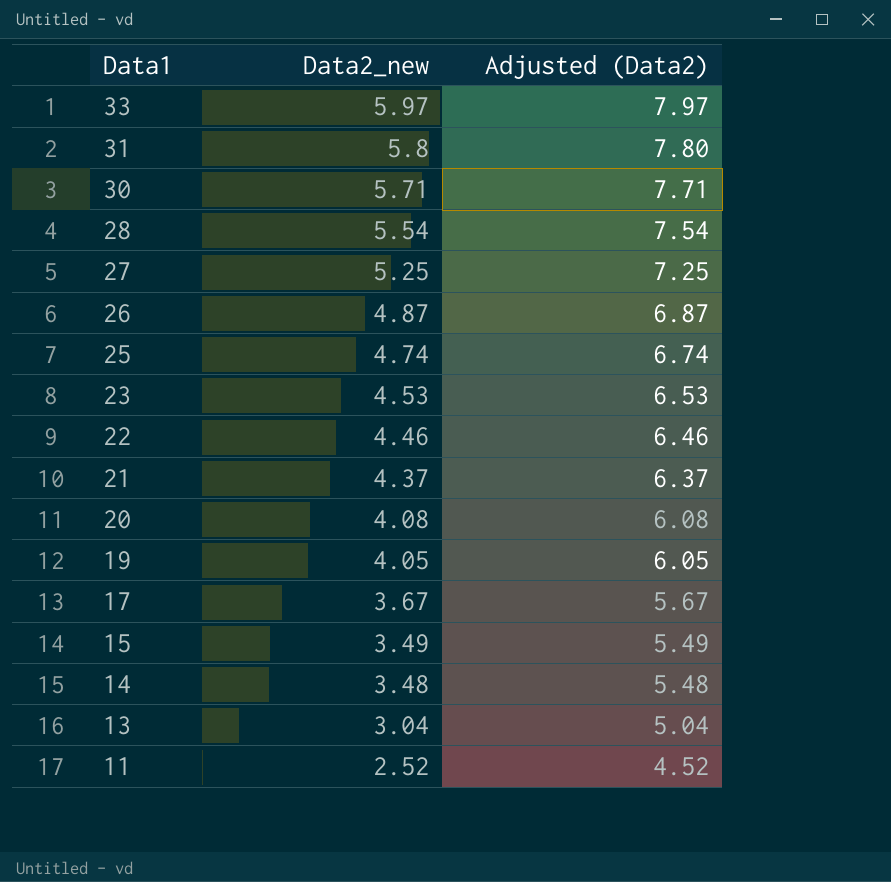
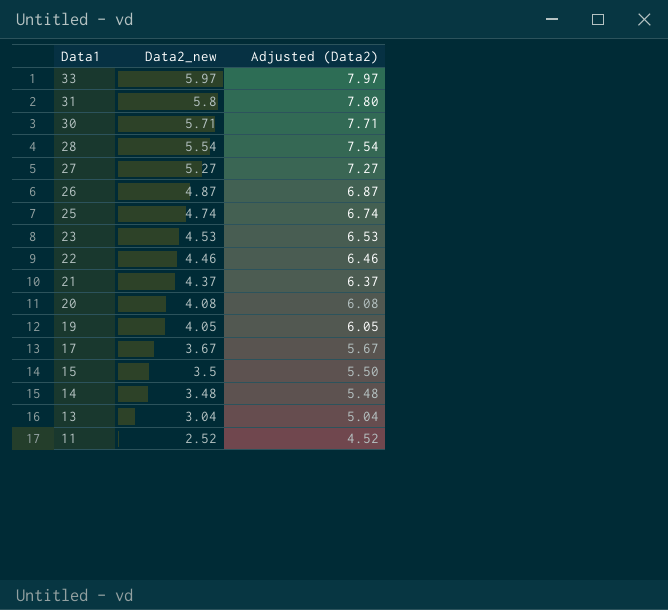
27 | Data2_new: 5.25 -> 5.27
27 | Adjusted (Data2): 7.25 -> 7.27
15 | Data2_new: 3.49 -> 3.5
15 | Adjusted (Data2): 5.49 -> 5.50

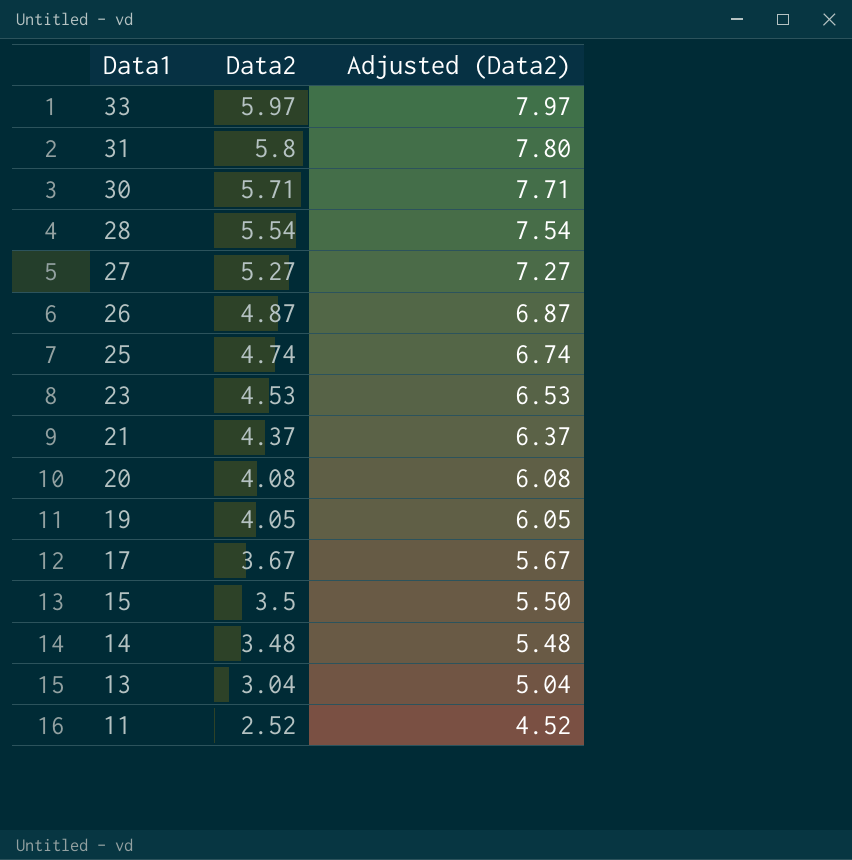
column name: Data2_new -> Data2
row 22: 4.46 | 6.46 -> none

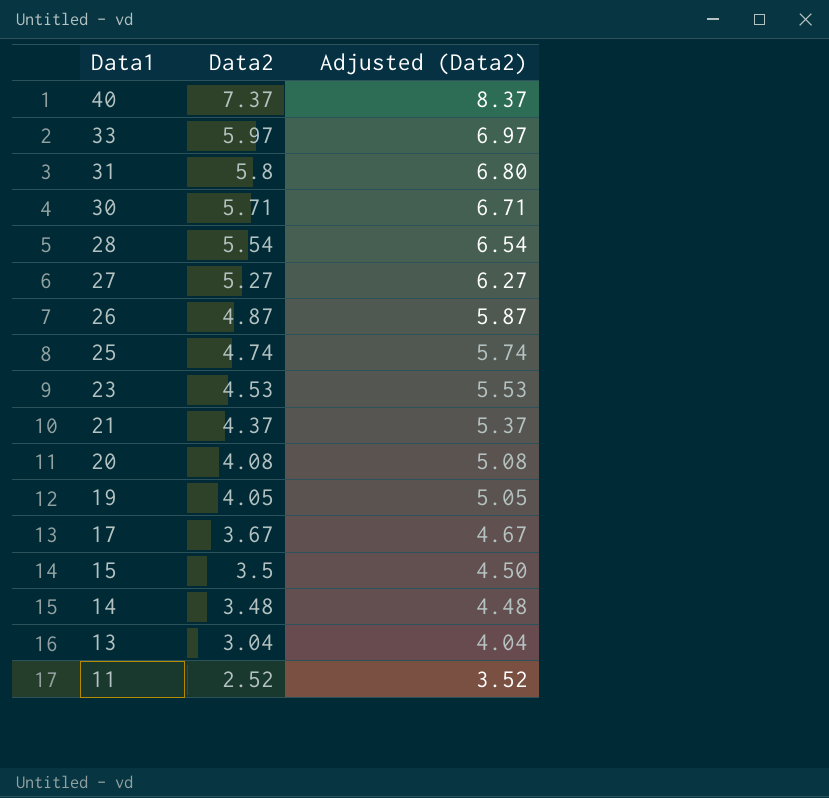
column Adjusted (Data2) | formula: [Data2] + 2 -> [Data2] + 1
row 40: none -> 7.37 | 8.37

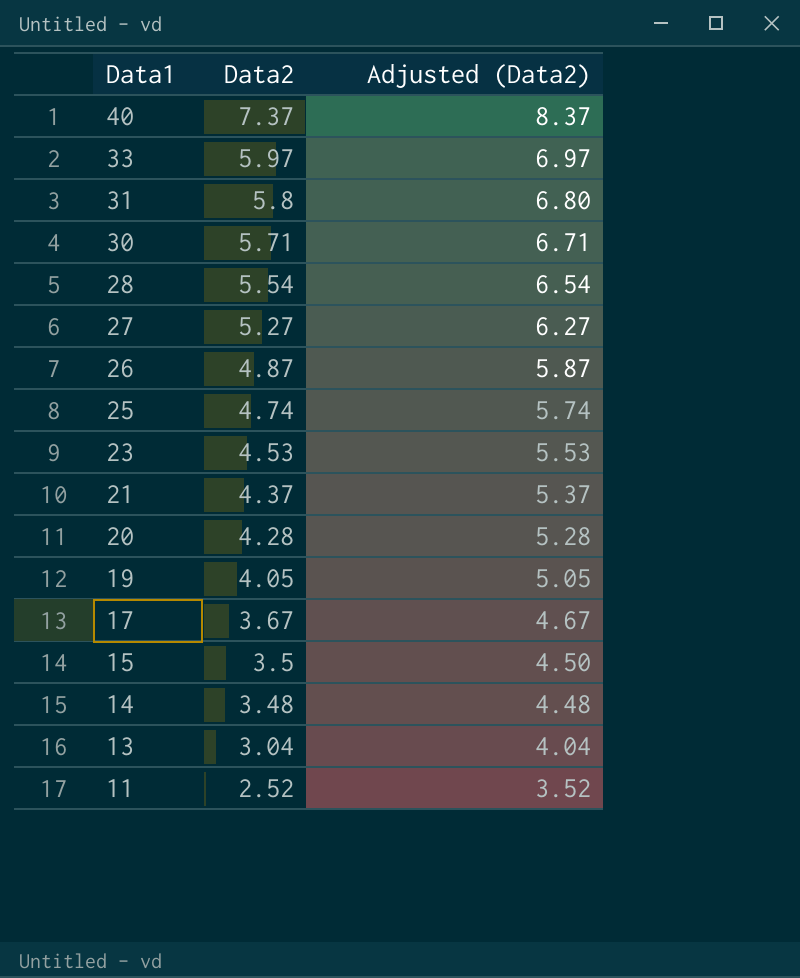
20 | Data2: 4.08 -> 4.28
20 | Adjusted (Data2): 5.08 -> 5.28

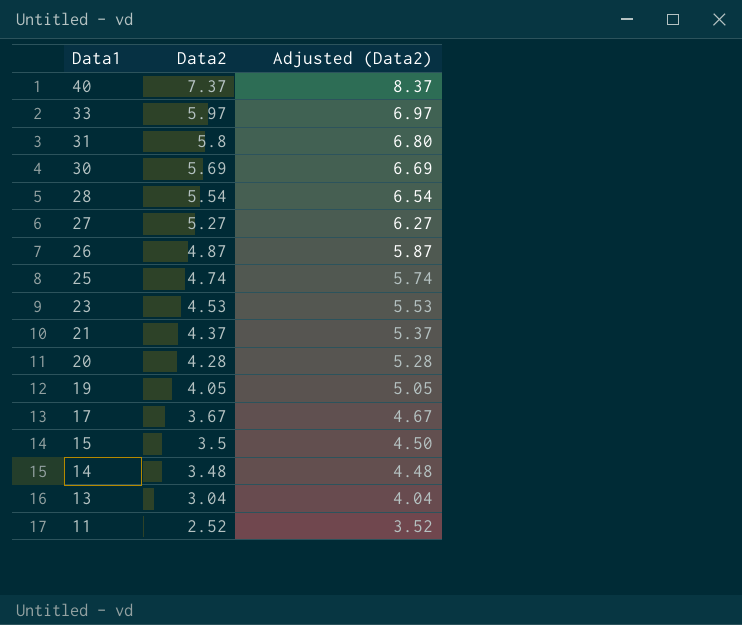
30 | Data2: 5.71 -> 5.69
30 | Adjusted (Data2): 6.71 -> 6.69

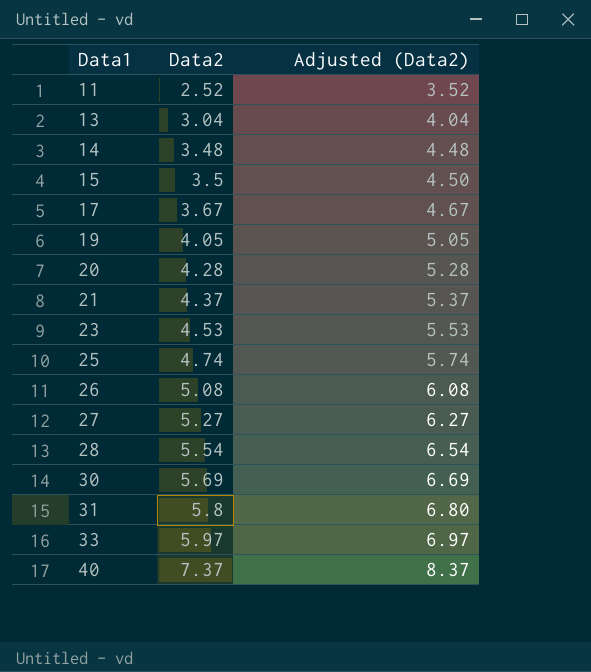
row order: Data1 descending -> Data1 ascending
26 | Data2: 4.87 -> 5.08
26 | Adjusted (Data2): 5.87 -> 6.08

